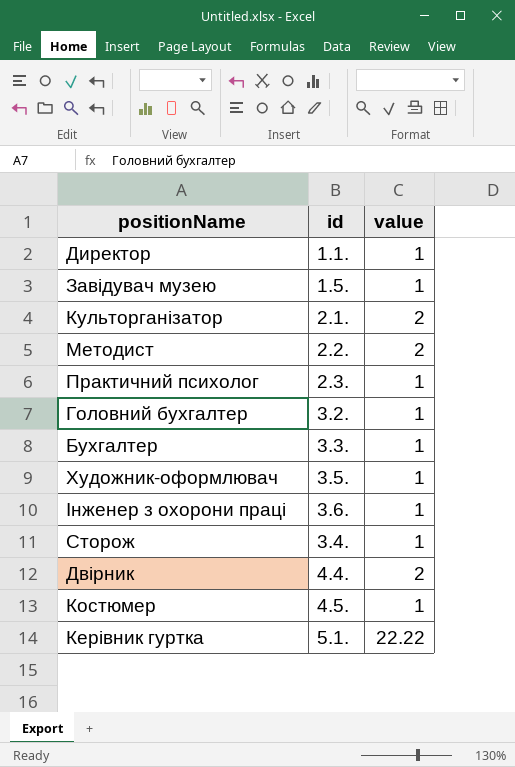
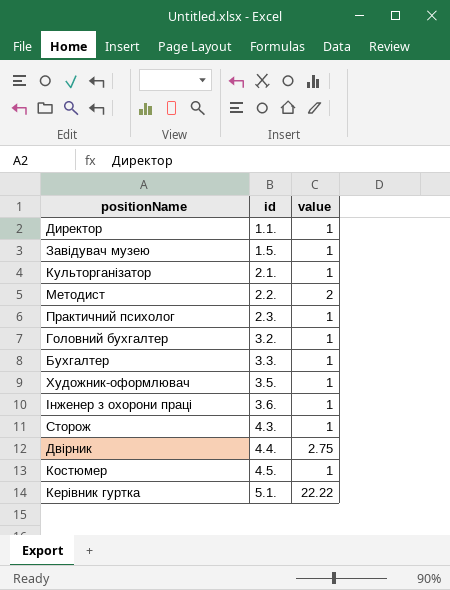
Культорганізатор | value: 2 -> 1
Сторож | id: 3.4. -> 4.3.
Двірник | value: 2 -> 2.75

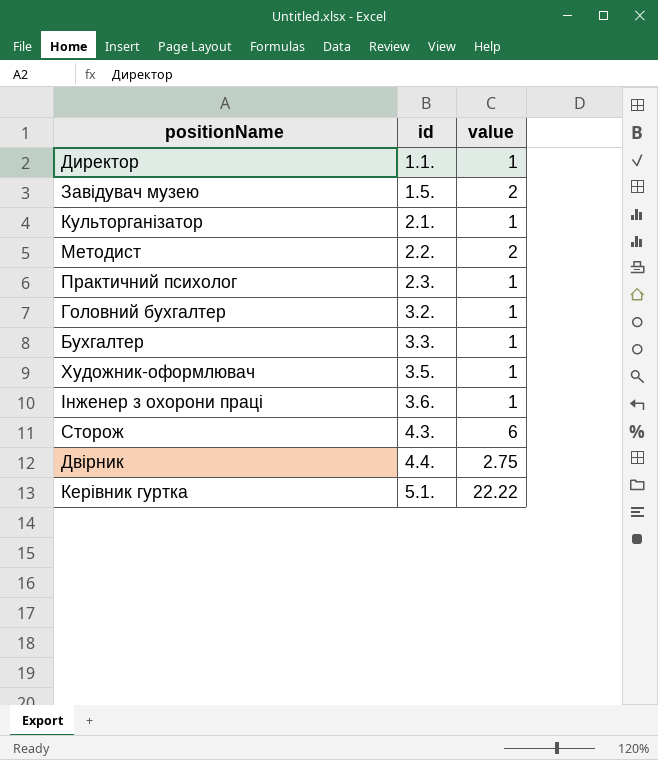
row Костюмер: 4.5. | 1 -> none
Завідувач музею | value: 1 -> 2
Сторож | value: 1 -> 6

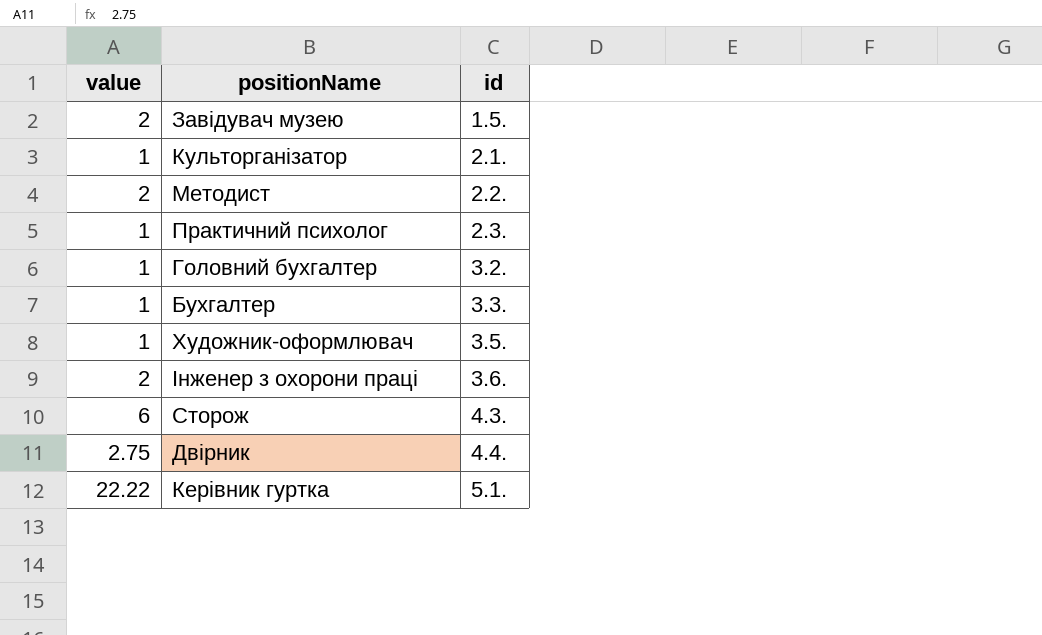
column value | position: 3 -> 1
row Директор: 1.1. | 1 -> none
Інженер з охорони праці | value: 1 -> 2

